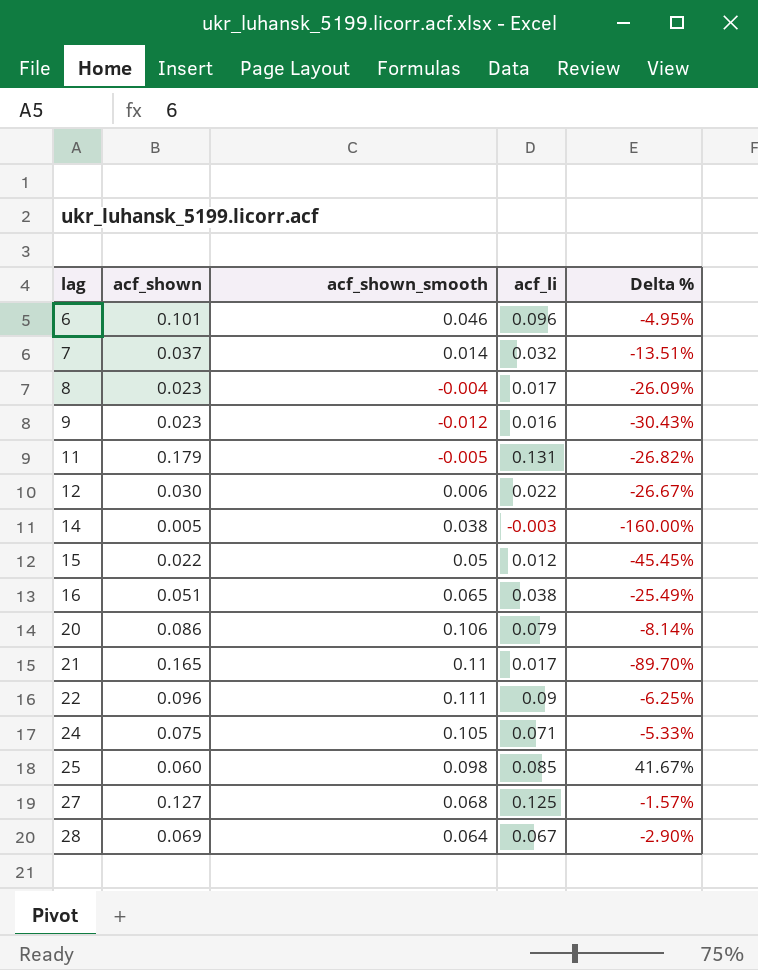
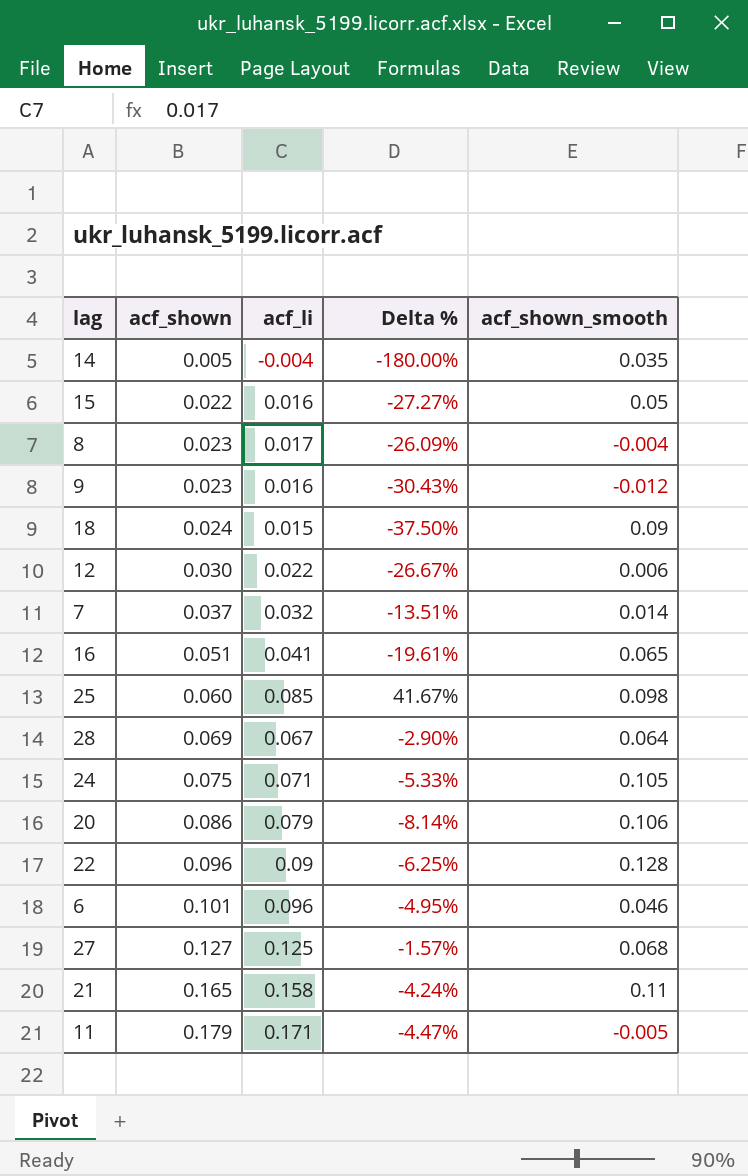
row order: lag ascending -> acf_shown ascending
column acf_shown_smooth | position: 3 -> 5
14 | acf_li: -0.003 -> -0.004
14 | Delta %: -160.00% -> -180.00%
14 | acf_shown_smooth: 0.038 -> 0.035
15 | acf_li: 0.012 -> 0.016
15 | Delta %: -45.45% -> -27.27%
row 18: none -> 0.024 | 0.015 | -37.50% | 0.09
16 | acf_li: 0.038 -> 0.041
16 | Delta %: -25.49% -> -19.61%
22 | acf_shown_smooth: 0.111 -> 0.128
21 | acf_li: 0.017 -> 0.158
21 | Delta %: -89.70% -> -4.24%
11 | acf_li: 0.131 -> 0.171
11 | Delta %: -26.82% -> -4.47%

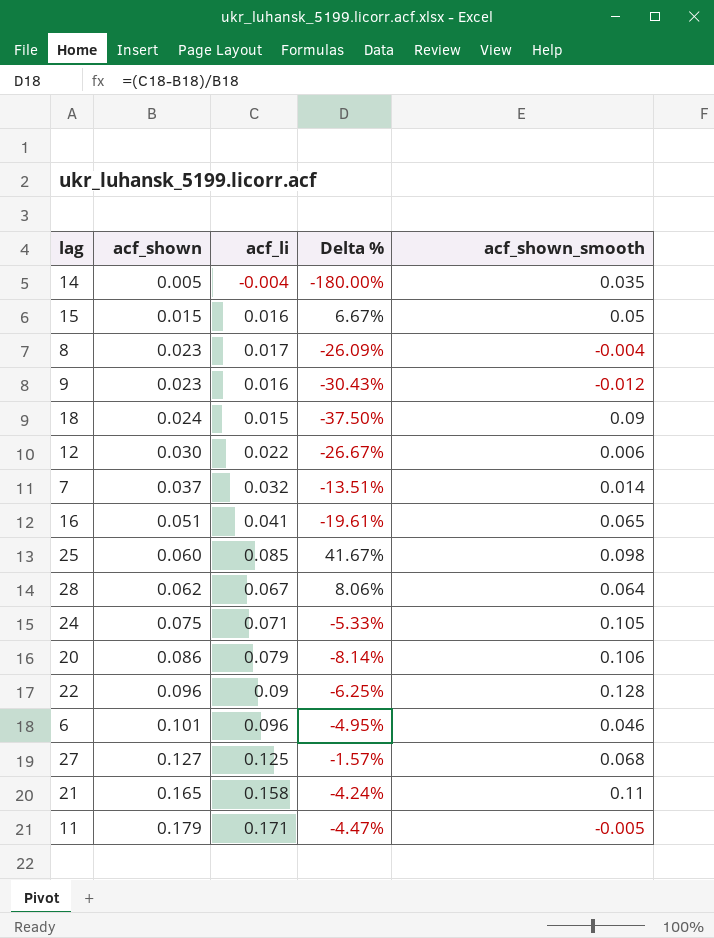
15 | acf_shown: 0.022 -> 0.015
15 | Delta %: -27.27% -> 6.67%
28 | acf_shown: 0.069 -> 0.062
28 | Delta %: -2.90% -> 8.06%

